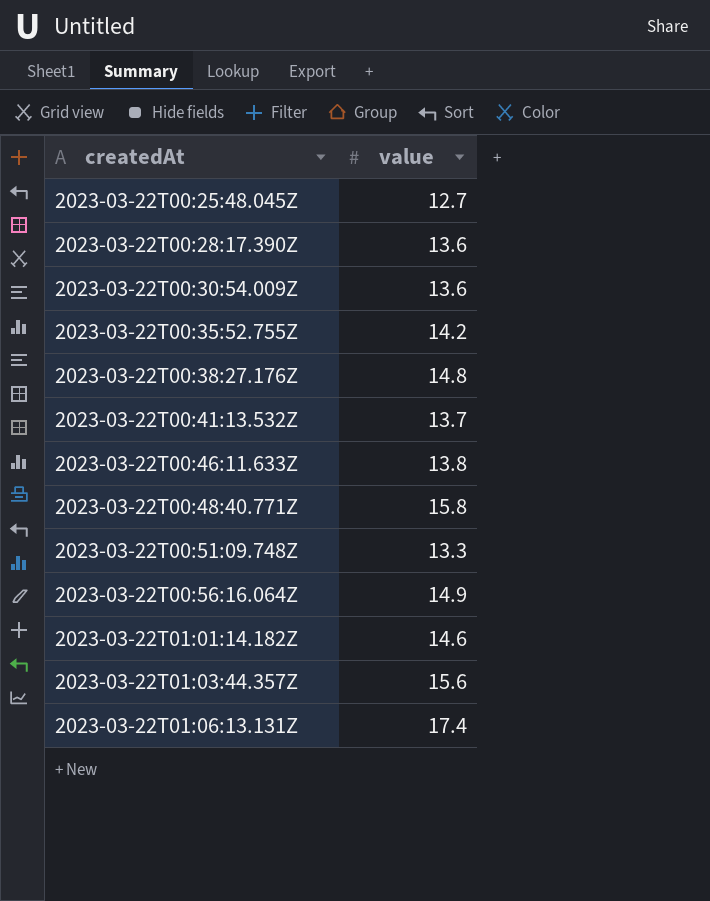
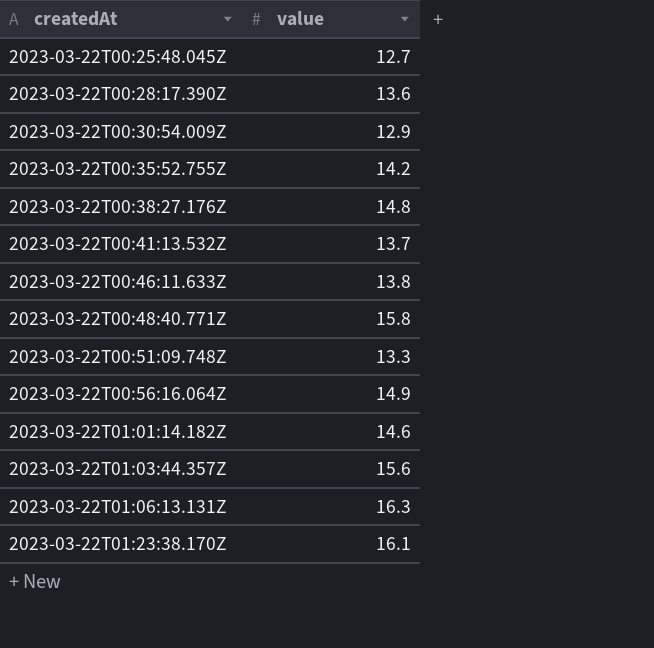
2023-03-22T00:30:54.009Z | value: 13.6 -> 12.9
2023-03-22T01:06:13.131Z | value: 17.4 -> 16.3
row 2023-03-22T01:23:38.170Z: none -> 16.1

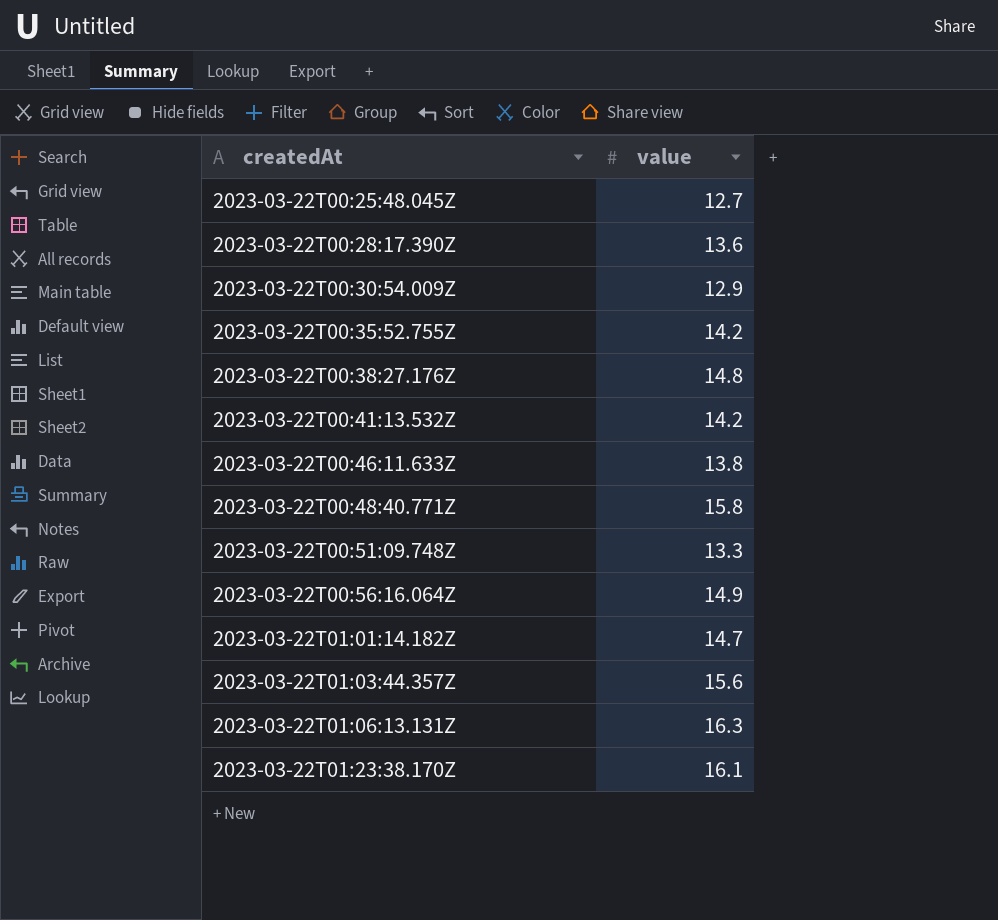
2023-03-22T00:41:13.532Z | value: 13.7 -> 14.2
2023-03-22T01:01:14.182Z | value: 14.6 -> 14.7

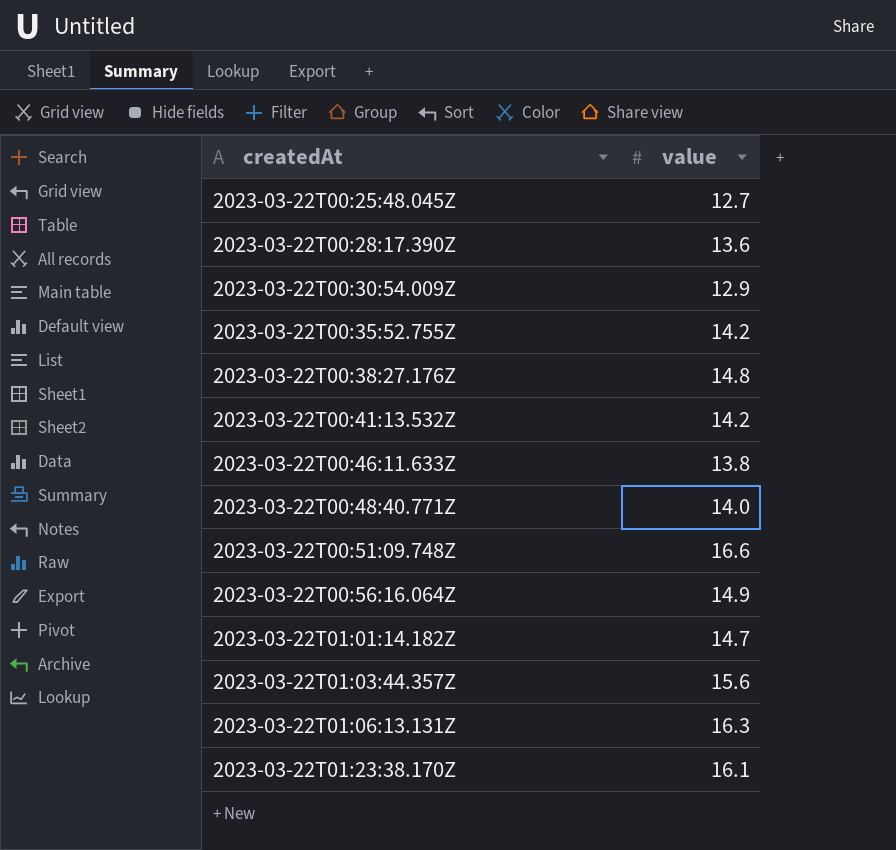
2023-03-22T00:48:40.771Z | value: 15.8 -> 14.0
2023-03-22T00:51:09.748Z | value: 13.3 -> 16.6

